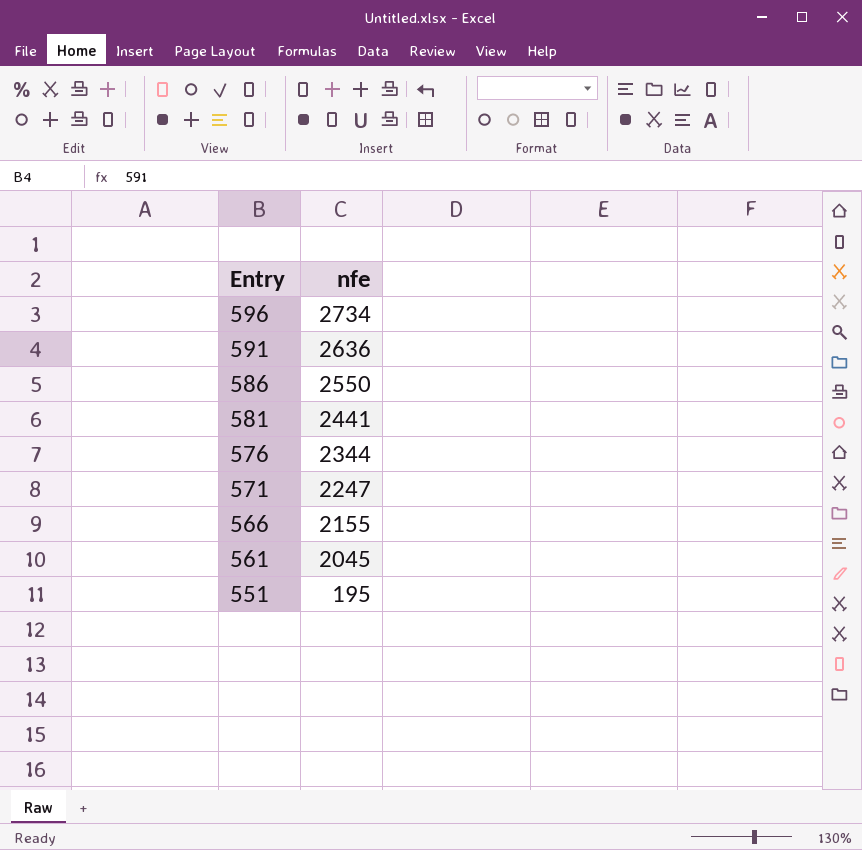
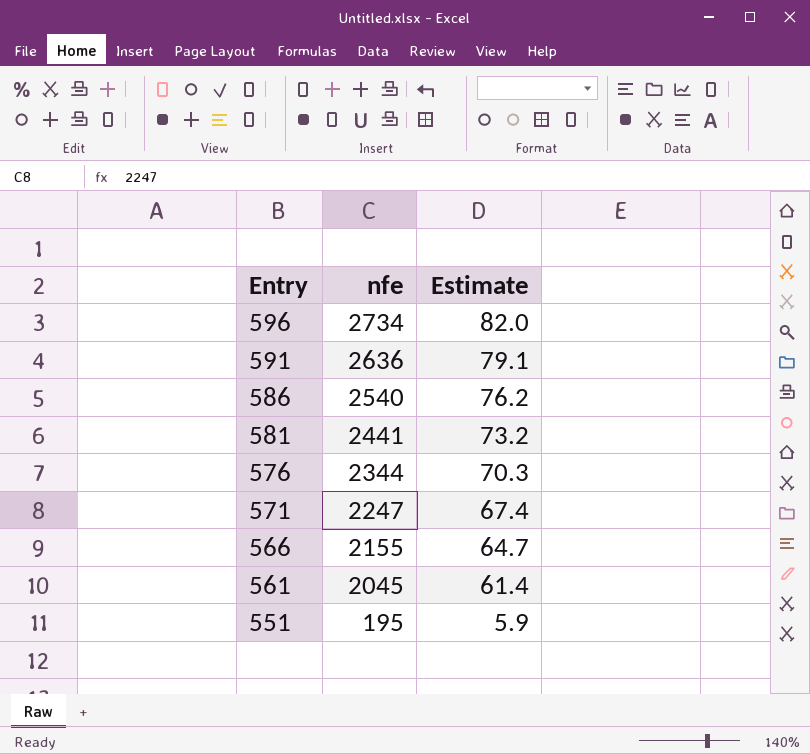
column Estimate | formula: none -> [nfe] * 0.03
586 | nfe: 2550 -> 2540

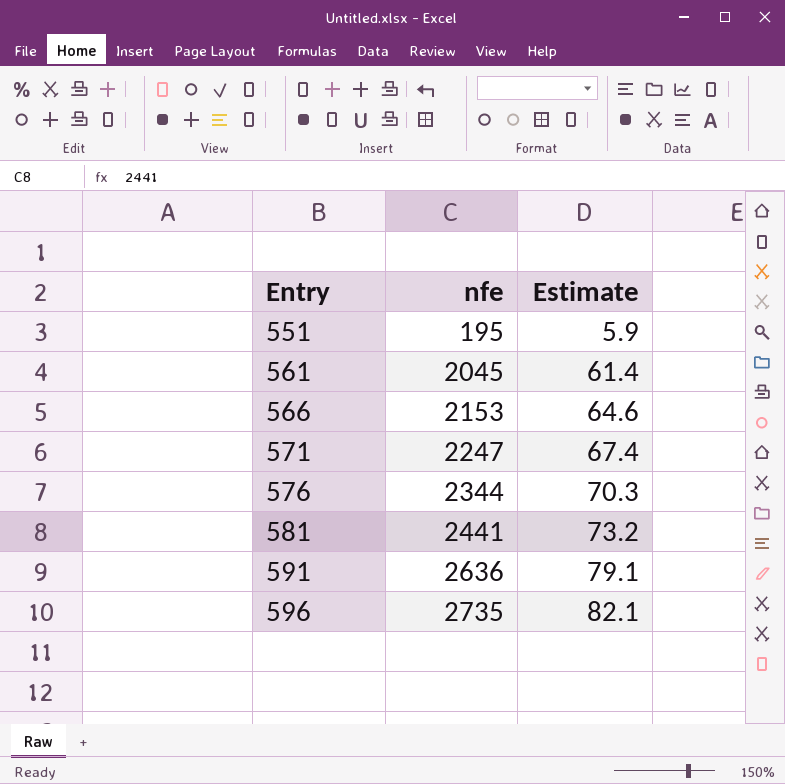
row order: Entry descending -> Entry ascending
row 586: 2540 | 76.2 -> none
566 | nfe: 2155 -> 2153
566 | Estimate: 64.7 -> 64.6
596 | nfe: 2734 -> 2735
596 | Estimate: 82.0 -> 82.1

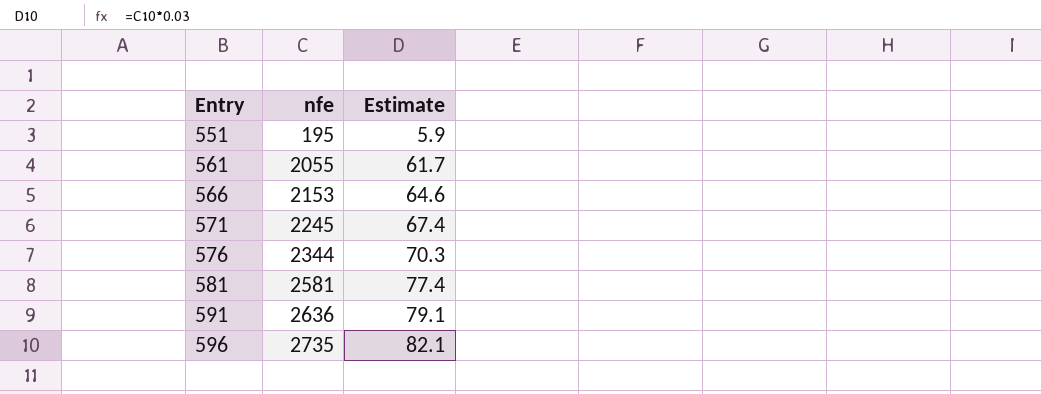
561 | nfe: 2045 -> 2055
561 | Estimate: 61.4 -> 61.7
571 | nfe: 2247 -> 2245
581 | nfe: 2441 -> 2581
581 | Estimate: 73.2 -> 77.4

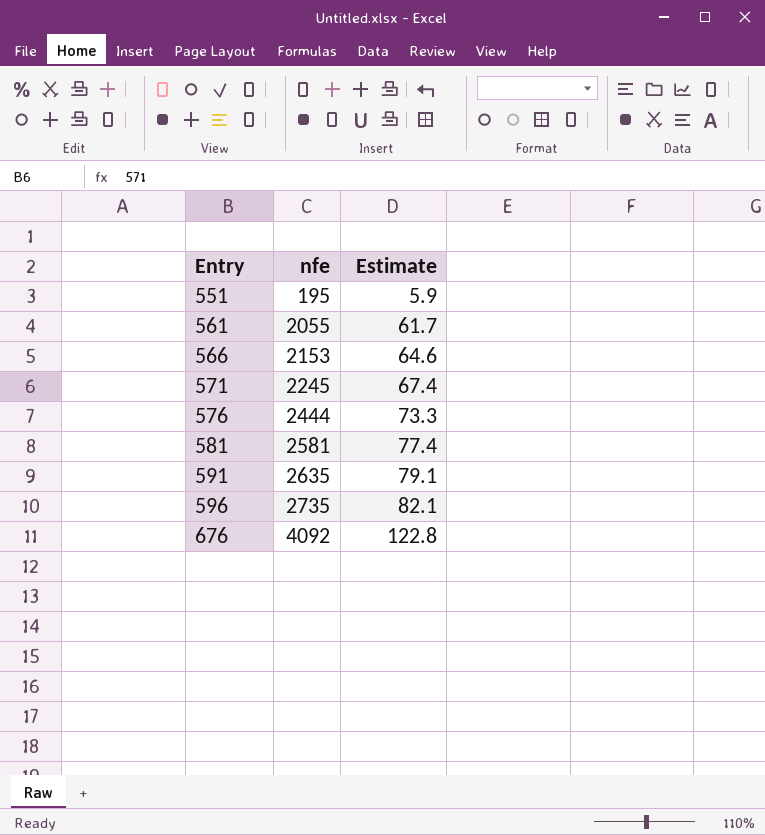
576 | nfe: 2344 -> 2444
576 | Estimate: 70.3 -> 73.3
591 | nfe: 2636 -> 2635
row 676: none -> 4092 | 122.8

